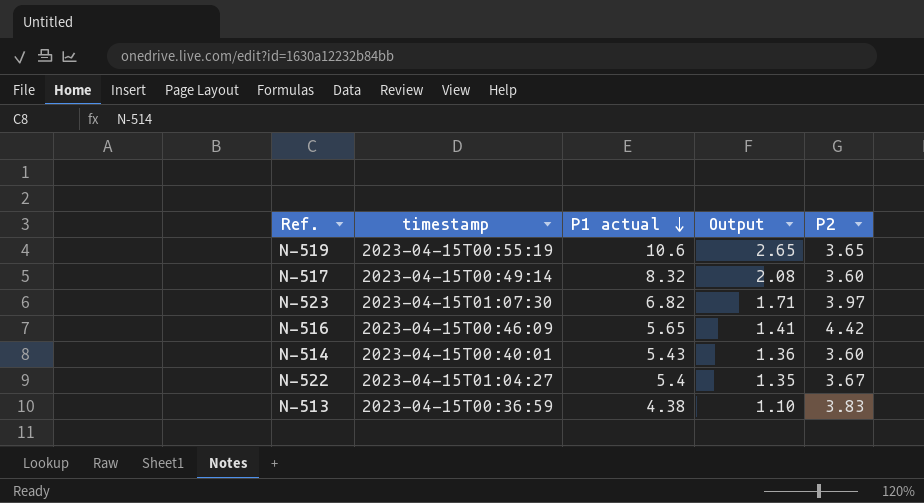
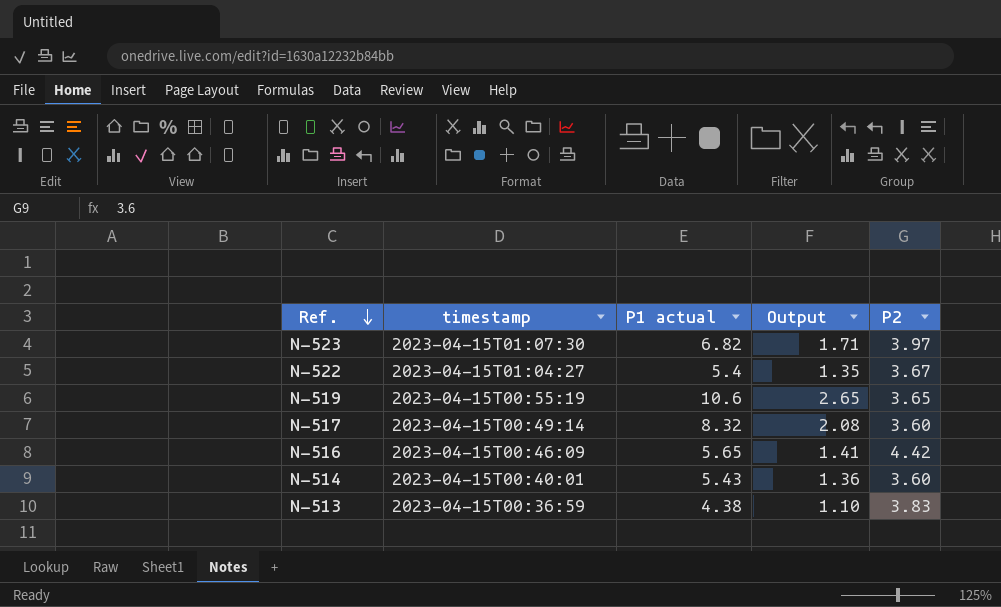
row order: P1 actual descending -> Ref. descending

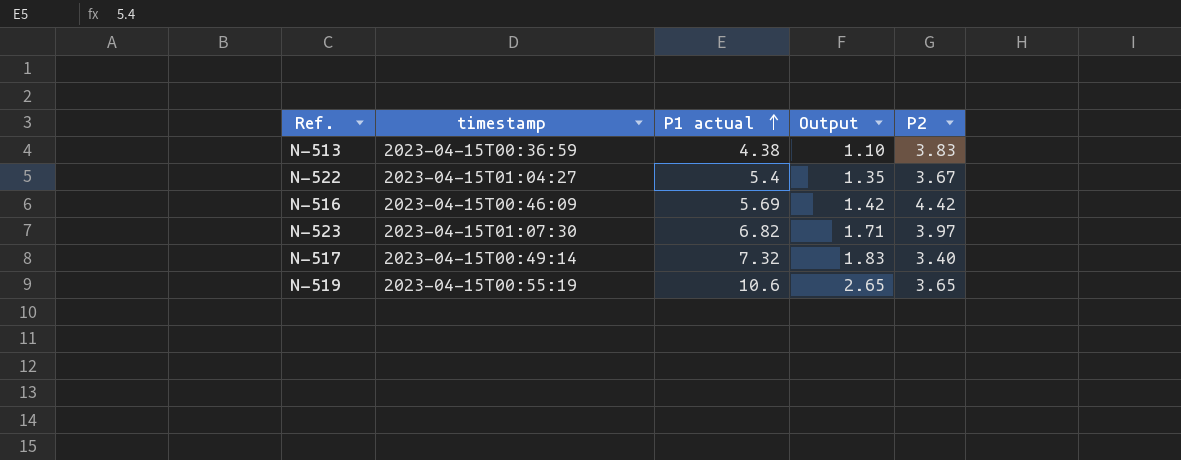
row order: Ref. descending -> P1 actual ascending
row N-514: 2023-04-15T00:40:01 | 5.43 | 1.36 | 3.60 -> none
N-516 | P1 actual: 5.65 -> 5.69
N-516 | Output: 1.41 -> 1.42
N-517 | P1 actual: 8.32 -> 7.32
N-517 | Output: 2.08 -> 1.83
N-517 | P2: 3.60 -> 3.40

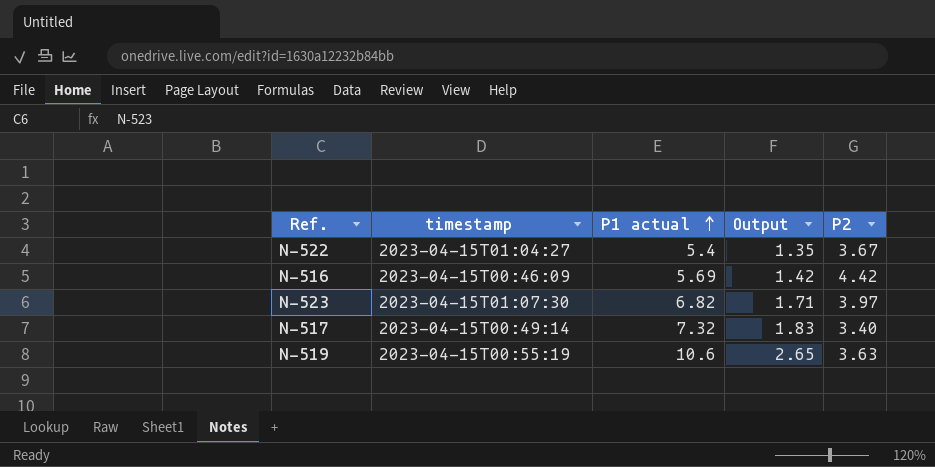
row N-513: 2023-04-15T00:36:59 | 4.38 | 1.10 | 3.83 -> none
N-519 | P2: 3.65 -> 3.63

